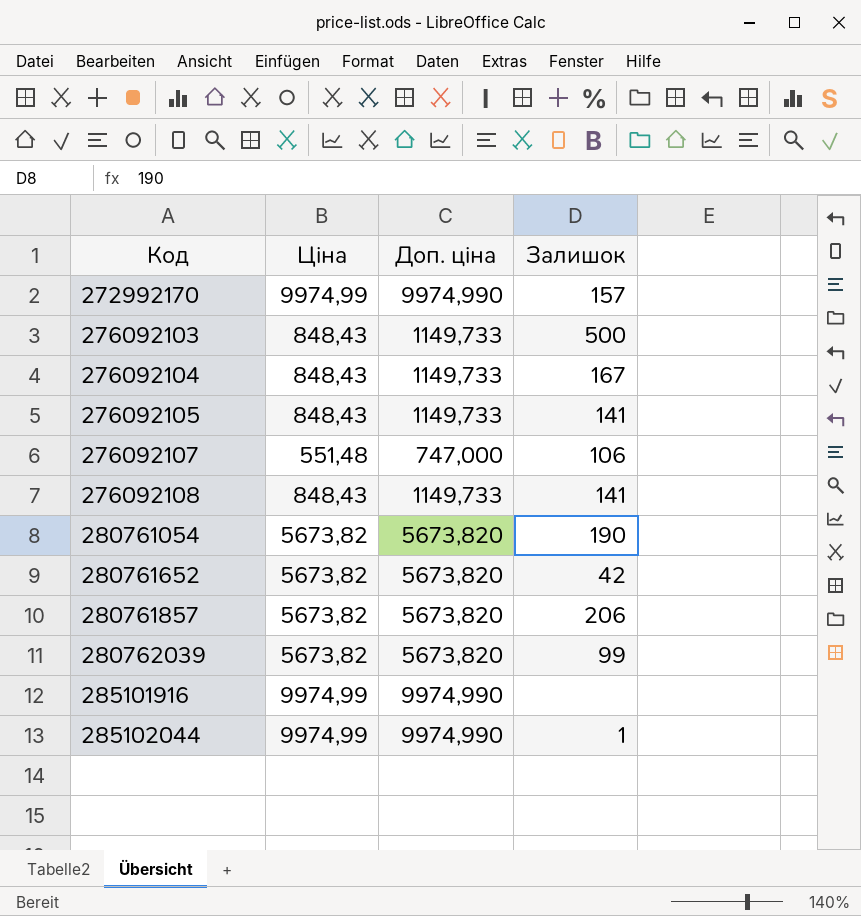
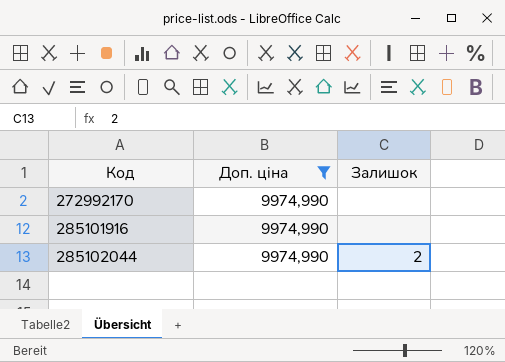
filter: none -> Доп. ціна = 9974,990
column Ціна | position: 2 -> none
272992170 | Залишок: 157 -> none
285102044 | Залишок: 1 -> 2

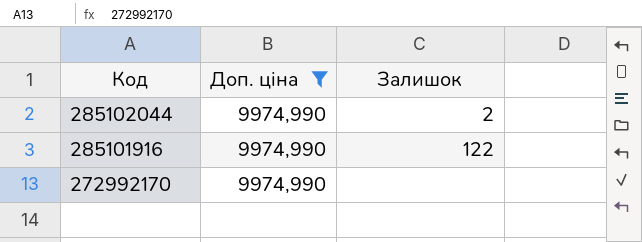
row order: Код ascending -> Код descending
285101916 | Залишок: none -> 122

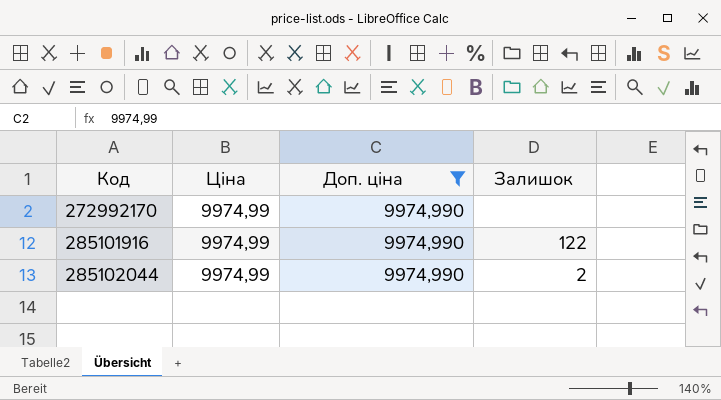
row order: Код descending -> Код ascending
column Ціна | position: none -> 2

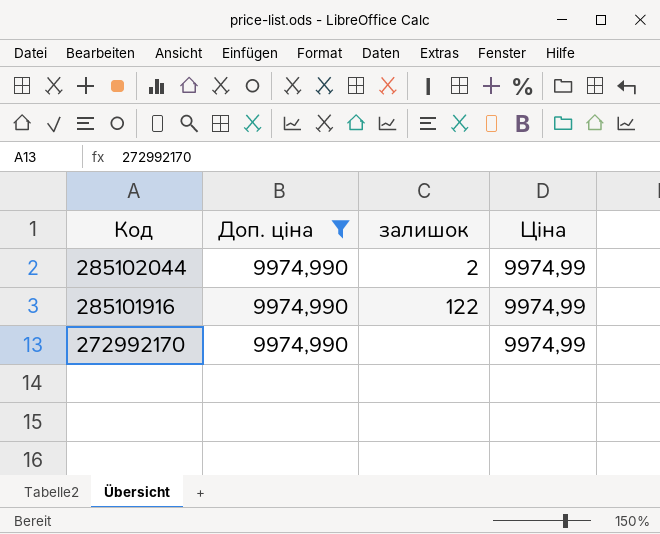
row order: Код ascending -> Код descending
column name: Залишок -> залишок
column Ціна | position: 2 -> 4

